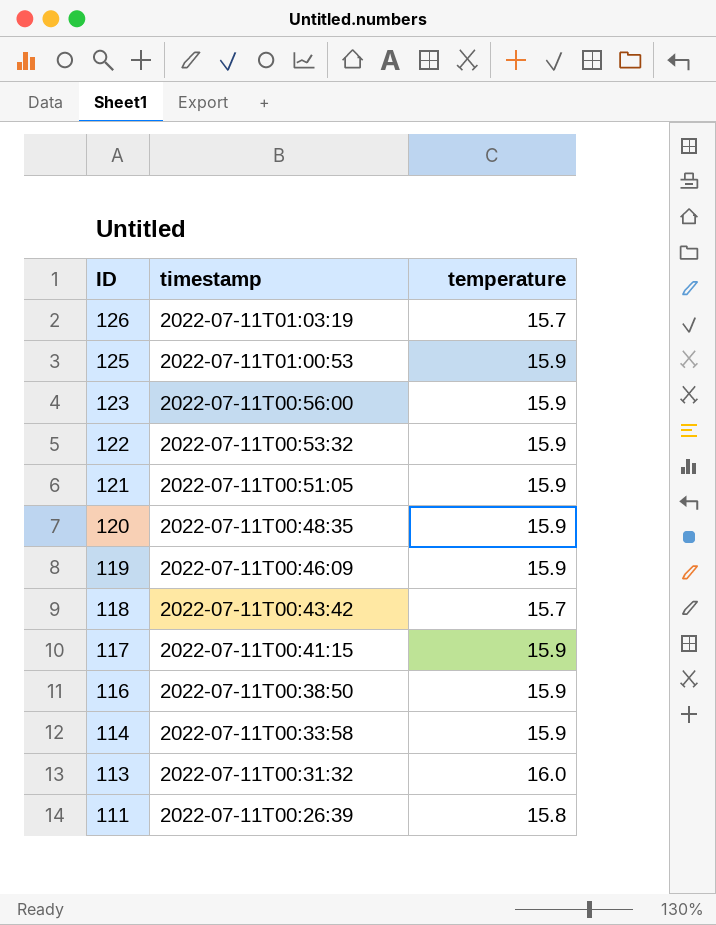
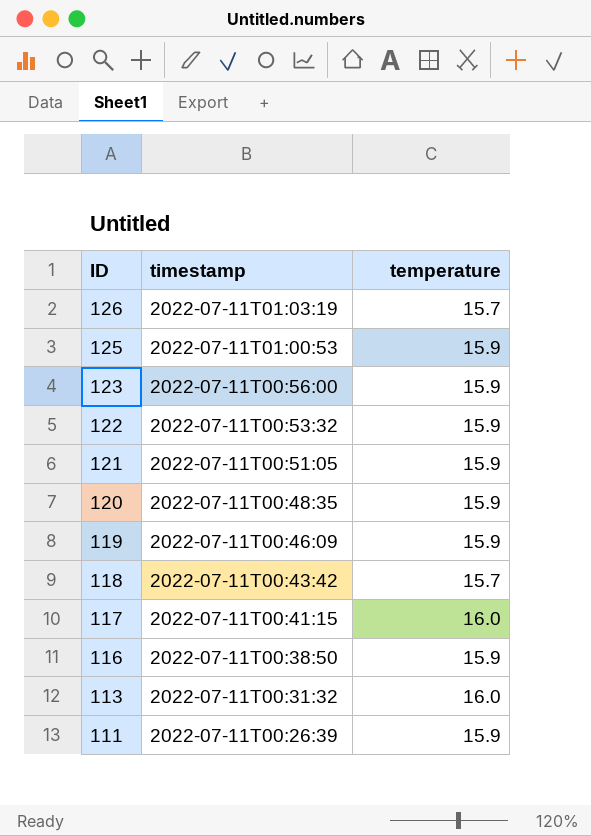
row 114: 2022-07-11T00:33:58 | 15.9 -> none
117 | temperature: 15.9 -> 16.0
111 | temperature: 15.8 -> 15.9

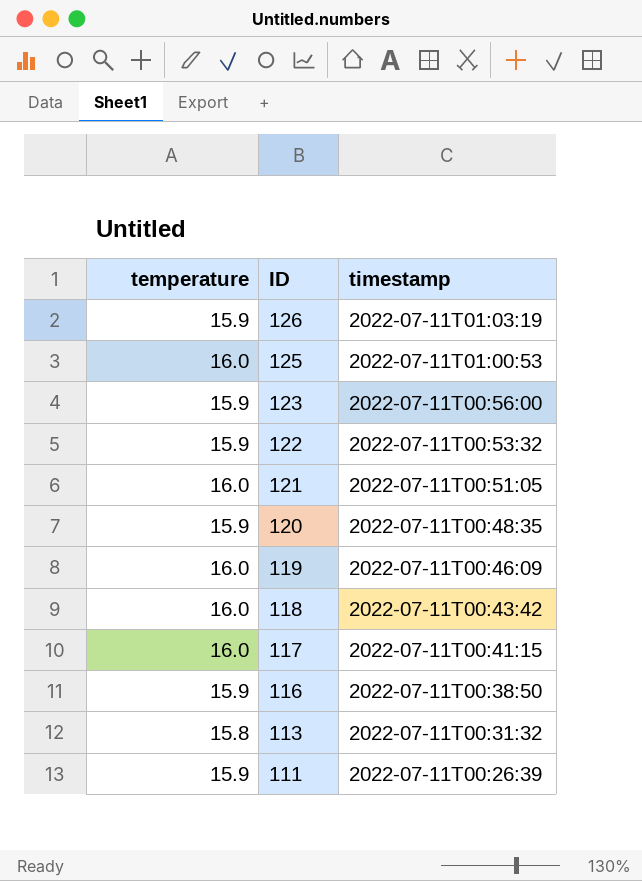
column temperature | position: 3 -> 1
126 | temperature: 15.7 -> 15.9
125 | temperature: 15.9 -> 16.0
121 | temperature: 15.9 -> 16.0
119 | temperature: 15.9 -> 16.0
118 | temperature: 15.7 -> 16.0
113 | temperature: 16.0 -> 15.8

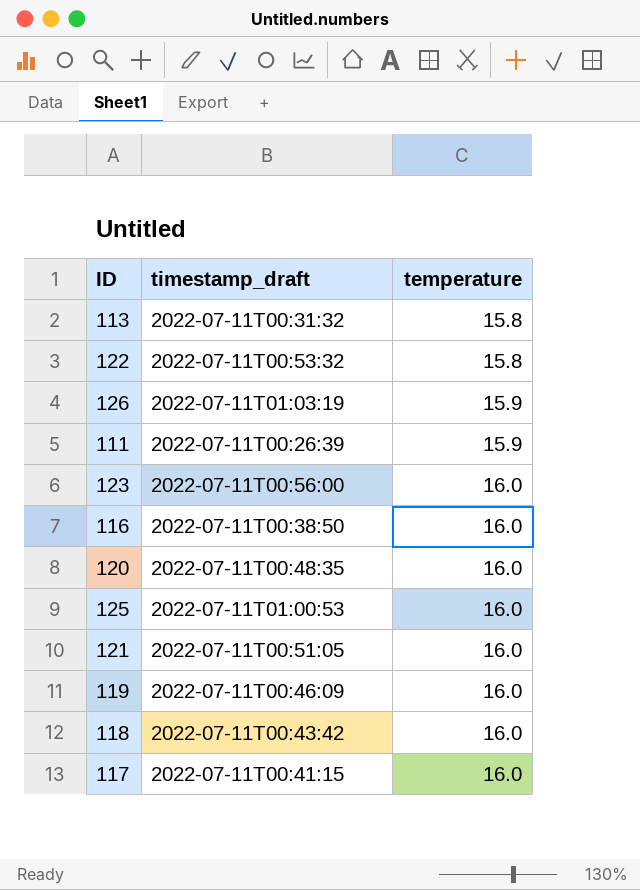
row order: ID descending -> temperature ascending
column name: timestamp -> timestamp_draft
column temperature | position: 1 -> 3
122 | temperature: 15.9 -> 15.8
123 | temperature: 15.9 -> 16.0
116 | temperature: 15.9 -> 16.0
120 | temperature: 15.9 -> 16.0

